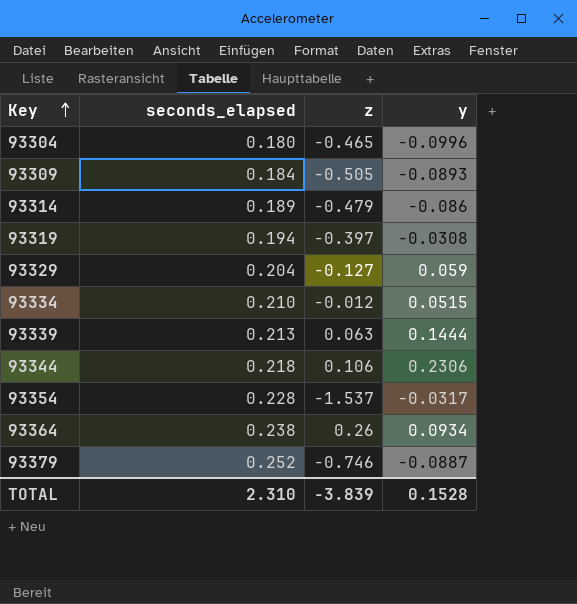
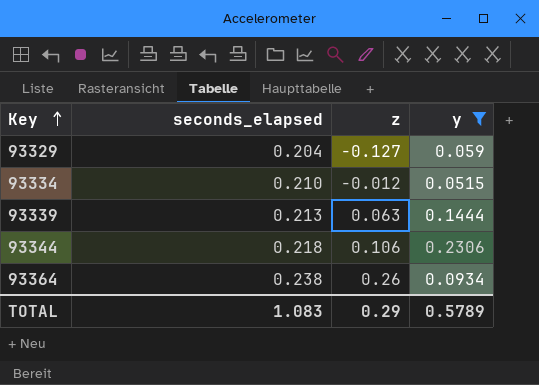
filter: none -> y >= 0.0515
TOTAL | seconds_elapsed: 2.310 -> 1.083
TOTAL | z: -3.839 -> 0.29
TOTAL | y: 0.1528 -> 0.5789

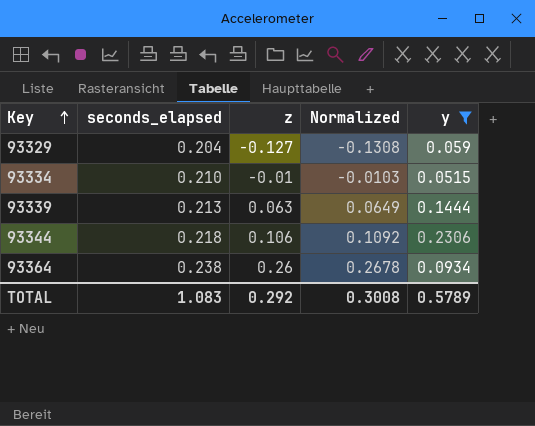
column Normalized | formula: none -> [z] * 1.03
93334 | z: -0.012 -> -0.01
TOTAL | z: 0.29 -> 0.292

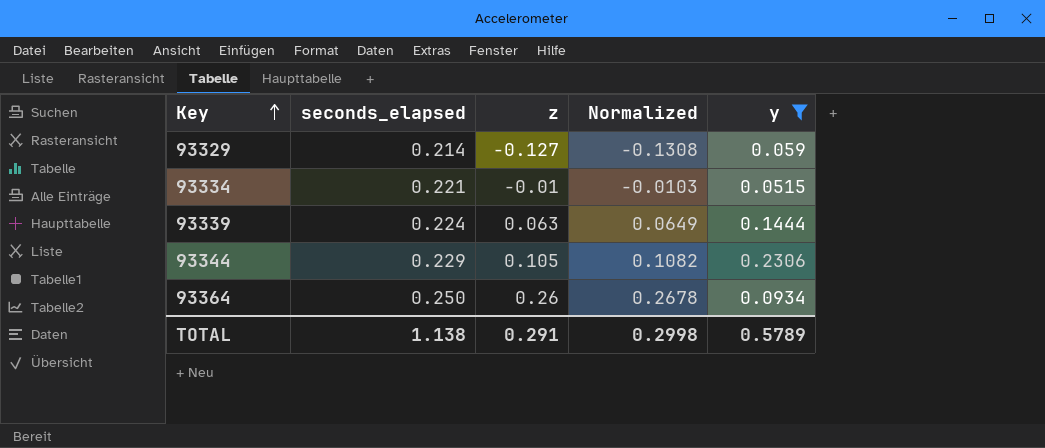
93329 | seconds_elapsed: 0.204 -> 0.214
93334 | seconds_elapsed: 0.210 -> 0.221
93339 | seconds_elapsed: 0.213 -> 0.224
93344 | seconds_elapsed: 0.218 -> 0.229
93344 | z: 0.106 -> 0.105
93344 | Normalized: 0.1092 -> 0.1082
93364 | seconds_elapsed: 0.238 -> 0.250
TOTAL | seconds_elapsed: 1.083 -> 1.138
TOTAL | z: 0.292 -> 0.291
TOTAL | Normalized: 0.3008 -> 0.2998

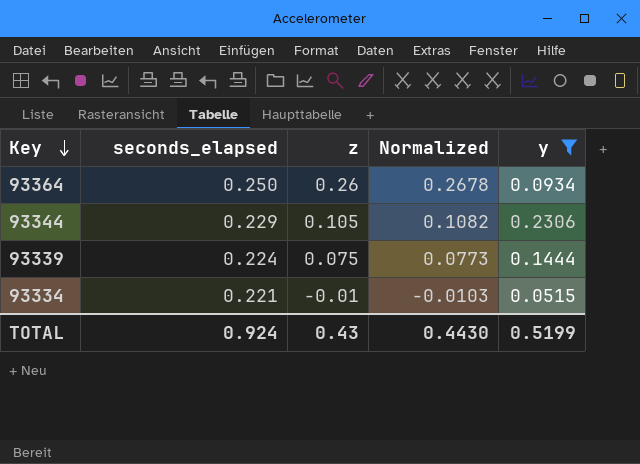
row order: Key ascending -> Key descending
row 93329: 0.214 | -0.127 | -0.1308 | 0.059 -> none
93339 | z: 0.063 -> 0.075
93339 | Normalized: 0.0649 -> 0.0773
TOTAL | seconds_elapsed: 1.138 -> 0.924
TOTAL | z: 0.291 -> 0.43
TOTAL | Normalized: 0.2998 -> 0.4430
TOTAL | y: 0.5789 -> 0.5199

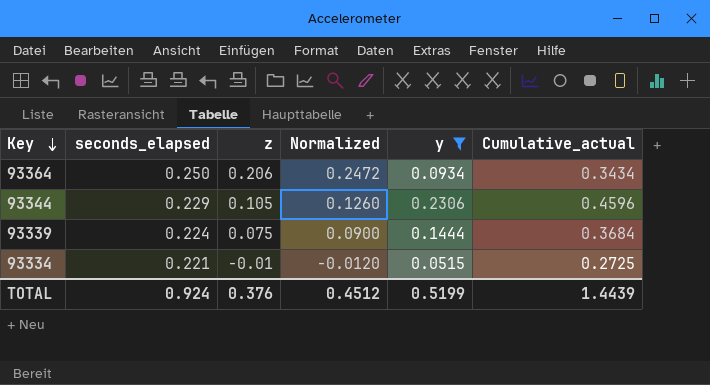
column Normalized | formula: [z] * 1.03 -> [z] * 1.2
column Cumulative_actual | formula: none -> [seconds_elapsed] + [y]
93364 | z: 0.26 -> 0.206
TOTAL | z: 0.43 -> 0.376
TOTAL | Normalized: 0.4430 -> 0.4512

